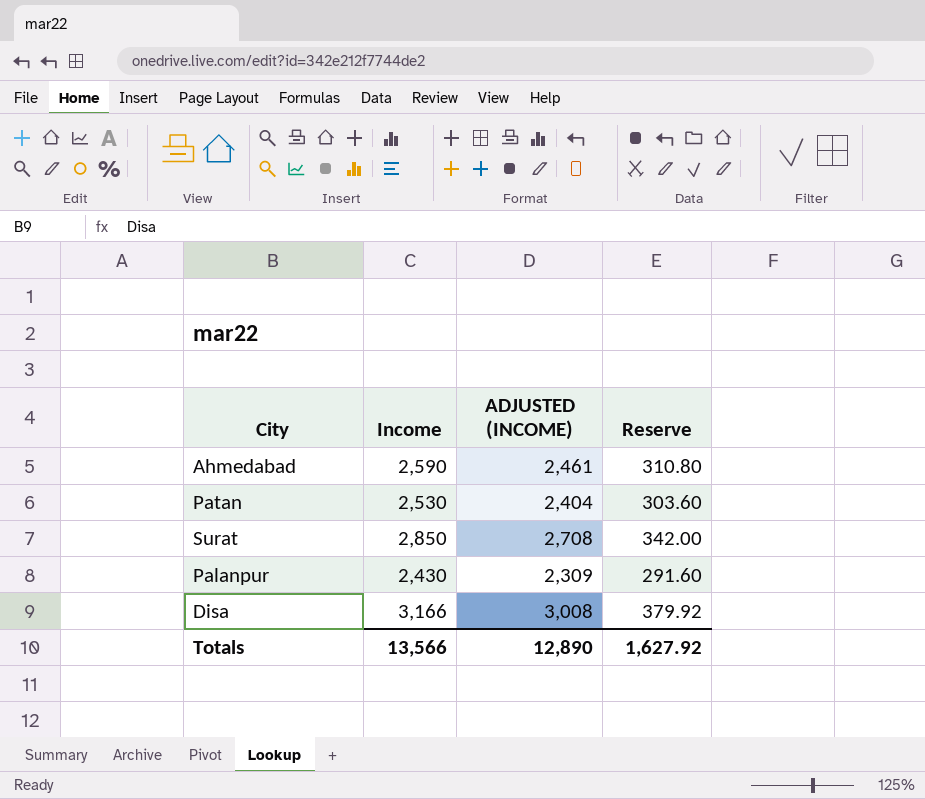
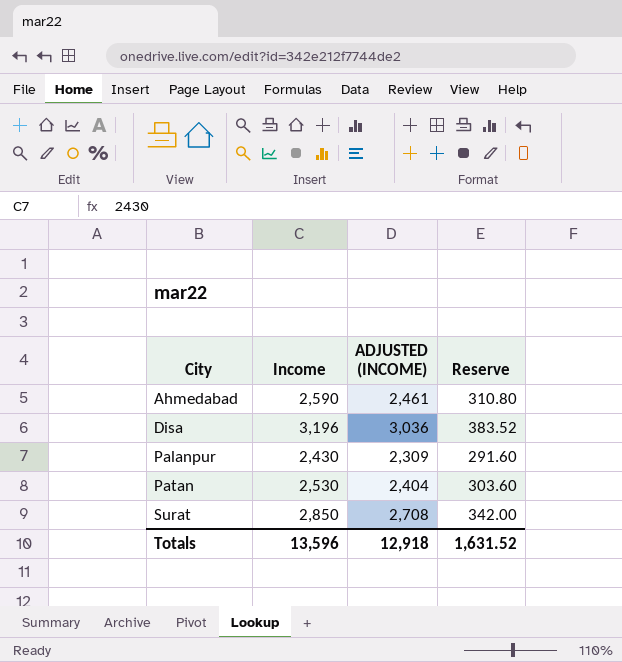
row order: none -> City ascending
Disa | Income: 3,166 -> 3,196
Disa | ADJUSTED (INCOME): 3,008 -> 3,036
Disa | Reserve: 379.92 -> 383.52
Totals | Income: 13,566 -> 13,596
Totals | ADJUSTED (INCOME): 12,890 -> 12,918
Totals | Reserve: 1,627.92 -> 1,631.52

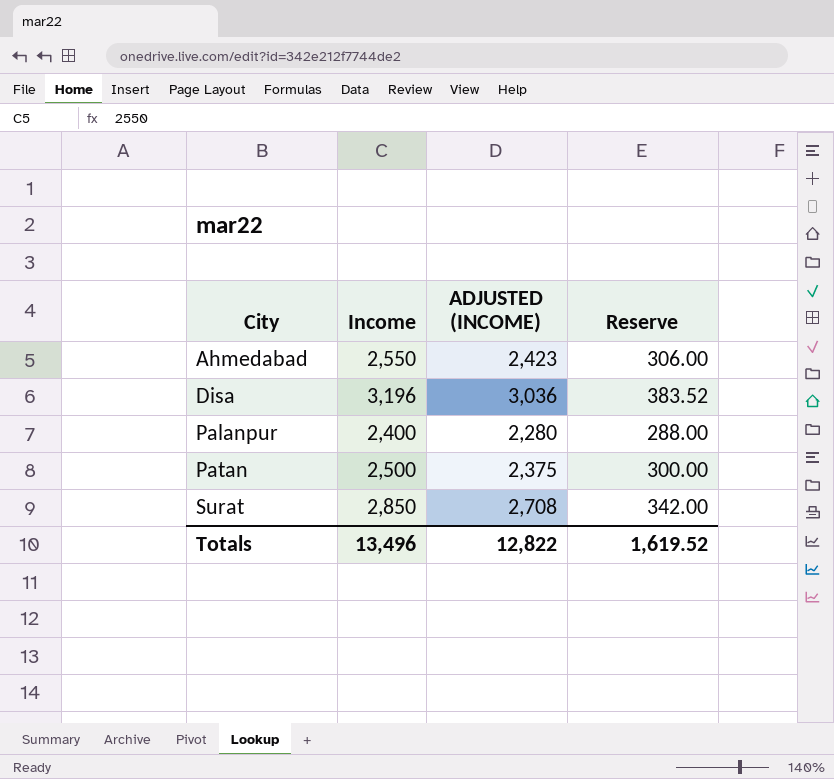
Ahmedabad | Income: 2,590 -> 2,550
Ahmedabad | ADJUSTED (INCOME): 2,461 -> 2,423
Ahmedabad | Reserve: 310.80 -> 306.00
Palanpur | Income: 2,430 -> 2,400
Palanpur | ADJUSTED (INCOME): 2,309 -> 2,280
Palanpur | Reserve: 291.60 -> 288.00
Patan | Income: 2,530 -> 2,500
Patan | ADJUSTED (INCOME): 2,404 -> 2,375
Patan | Reserve: 303.60 -> 300.00
Totals | Income: 13,596 -> 13,496
Totals | ADJUSTED (INCOME): 12,918 -> 12,822
Totals | Reserve: 1,631.52 -> 1,619.52

